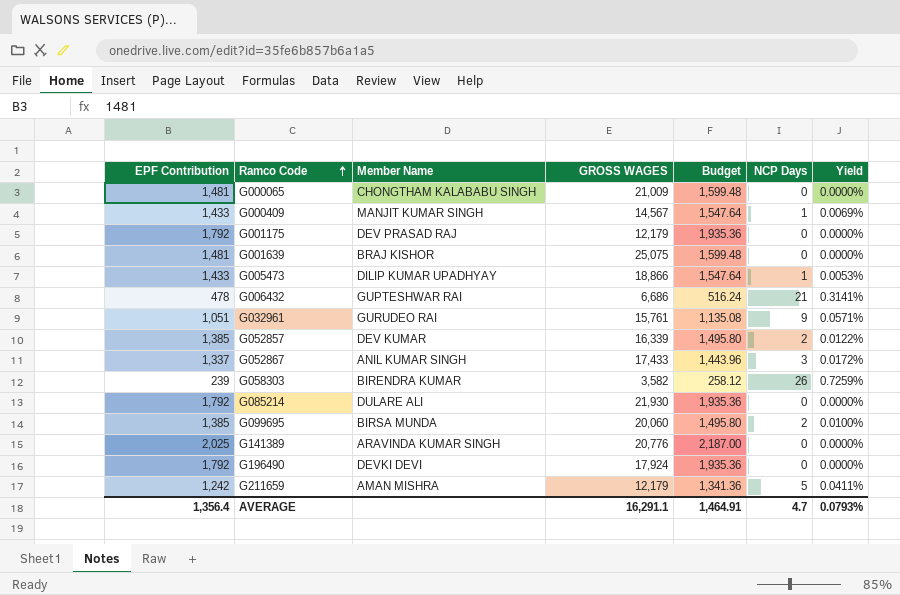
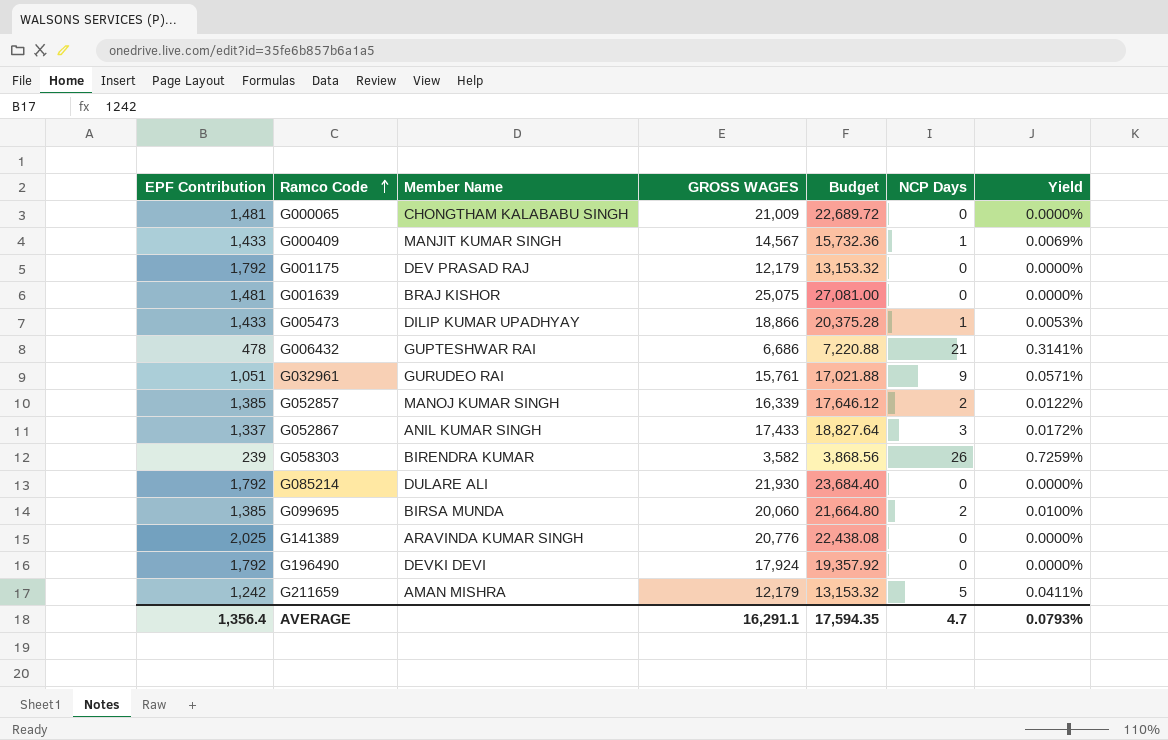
column Budget | formula: [EPF Contribution] * 1.08 -> [GROSS WAGES] * 1.08
G052857 | Member Name: DEV KUMAR -> MANOJ KUMAR SINGH
AVERAGE | Budget: 1,464.91 -> 17,594.35

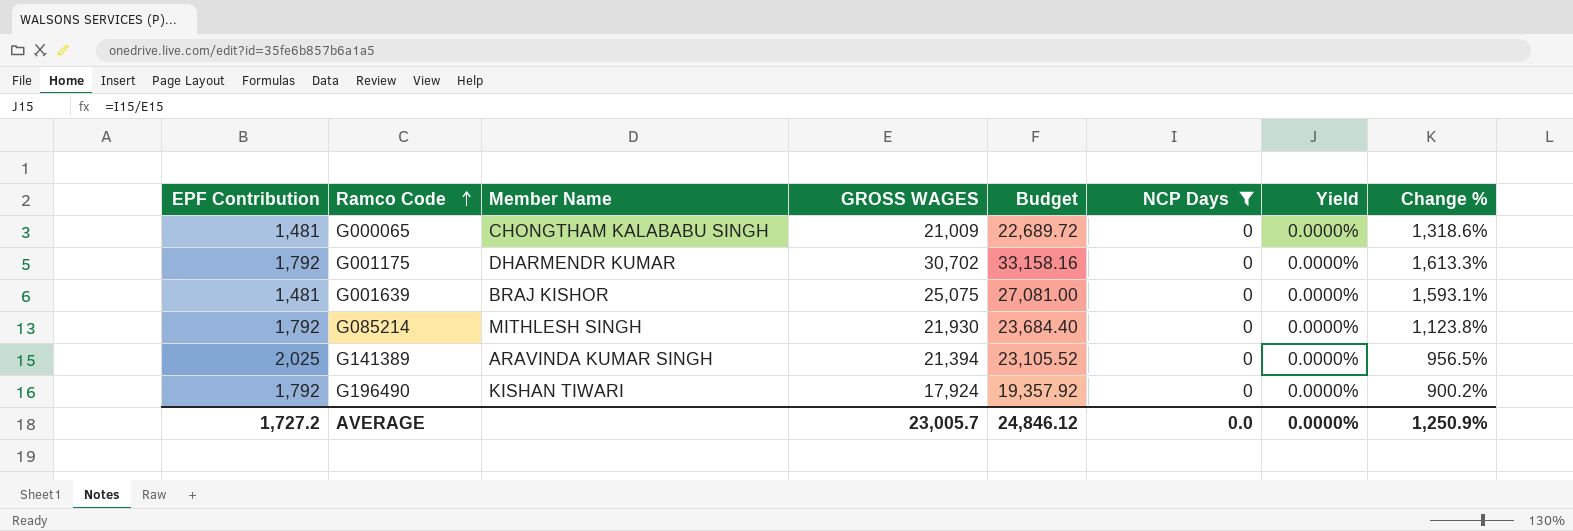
filter: none -> NCP Days = 0
column Change % | formula: none -> ([GROSS WAGES] - [EPF Contribution]) / [EPF Contribution]
G001175 | Member Name: DEV PRASAD RAJ -> DHARMENDR KUMAR
G001175 | GROSS WAGES: 12,179 -> 30,702
G001175 | Budget: 13,153.32 -> 33,158.16
G085214 | Member Name: DULARE ALI -> MITHLESH SINGH
G141389 | GROSS WAGES: 20,776 -> 21,394
G141389 | Budget: 22,438.08 -> 23,105.52
G196490 | Member Name: DEVKI DEVI -> KISHAN TIWARI
AVERAGE | EPF Contribution: 1,356.4 -> 1,727.2
AVERAGE | GROSS WAGES: 16,291.1 -> 23,005.7
AVERAGE | Budget: 17,594.35 -> 24,846.12
AVERAGE | NCP Days: 4.7 -> 0.0
AVERAGE | Yield: 0.0793% -> 0.0000%

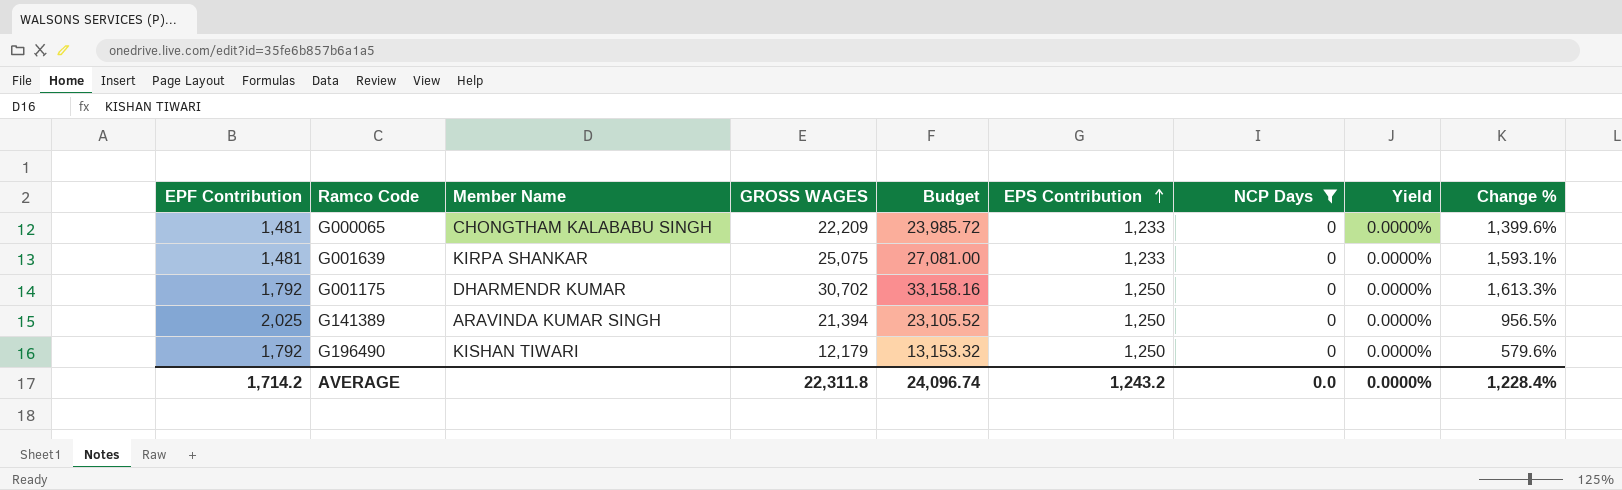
row order: Ramco Code ascending -> EPS Contribution ascending
column EPS Contribution | position: none -> 6
row G085214: 1,792 | MITHLESH SINGH | 21,930 | 23,684.40 | 0 | 0.0000% | 1,123.8% -> none
G000065 | GROSS WAGES: 21,009 -> 22,209
G000065 | Budget: 22,689.72 -> 23,985.72
G000065 | Change %: 1,318.6% -> 1,399.6%
G001639 | Member Name: BRAJ KISHOR -> KIRPA SHANKAR
G196490 | GROSS WAGES: 17,924 -> 12,179
G196490 | Budget: 19,357.92 -> 13,153.32
G196490 | Change %: 900.2% -> 579.6%
AVERAGE | EPF Contribution: 1,727.2 -> 1,714.2
AVERAGE | GROSS WAGES: 23,005.7 -> 22,311.8
AVERAGE | Budget: 24,846.12 -> 24,096.74
AVERAGE | Change %: 1,250.9% -> 1,228.4%

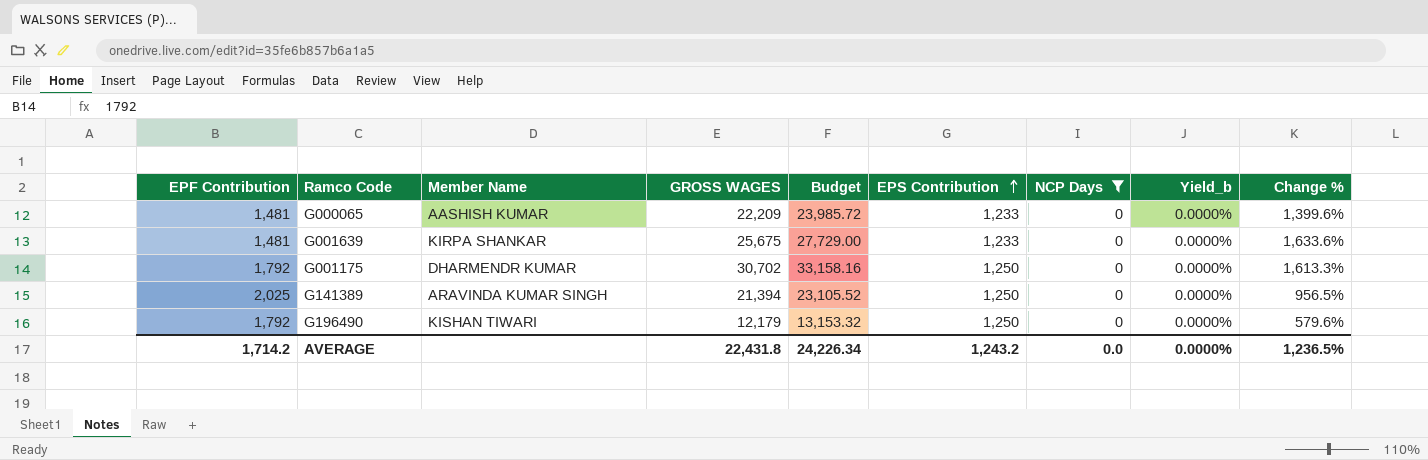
column name: Yield -> Yield_b
G000065 | Member Name: CHONGTHAM KALABABU SINGH -> AASHISH KUMAR
G001639 | GROSS WAGES: 25,075 -> 25,675
G001639 | Budget: 27,081.00 -> 27,729.00
G001639 | Change %: 1,593.1% -> 1,633.6%
AVERAGE | GROSS WAGES: 22,311.8 -> 22,431.8
AVERAGE | Budget: 24,096.74 -> 24,226.34
AVERAGE | Change %: 1,228.4% -> 1,236.5%

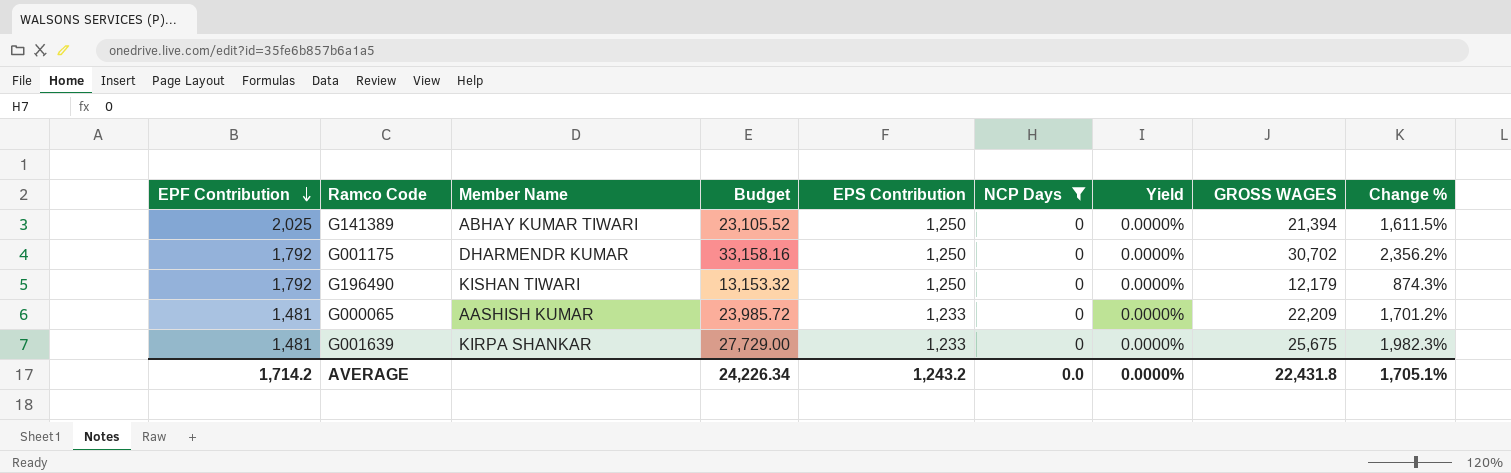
row order: EPS Contribution ascending -> EPF Contribution descending
column name: Yield_b -> Yield
column GROSS WAGES | position: 4 -> 8
column Change % | formula: ([GROSS WAGES] - [EPF Contribution]) / [EPF Contribution] -> ([GROSS WAGES] - [EPS Contribution]) / [EPS Contribution]
G141389 | Member Name: ARAVINDA KUMAR SINGH -> ABHAY KUMAR TIWARI
AVERAGE | Change %: 1,236.5% -> 1,705.1%

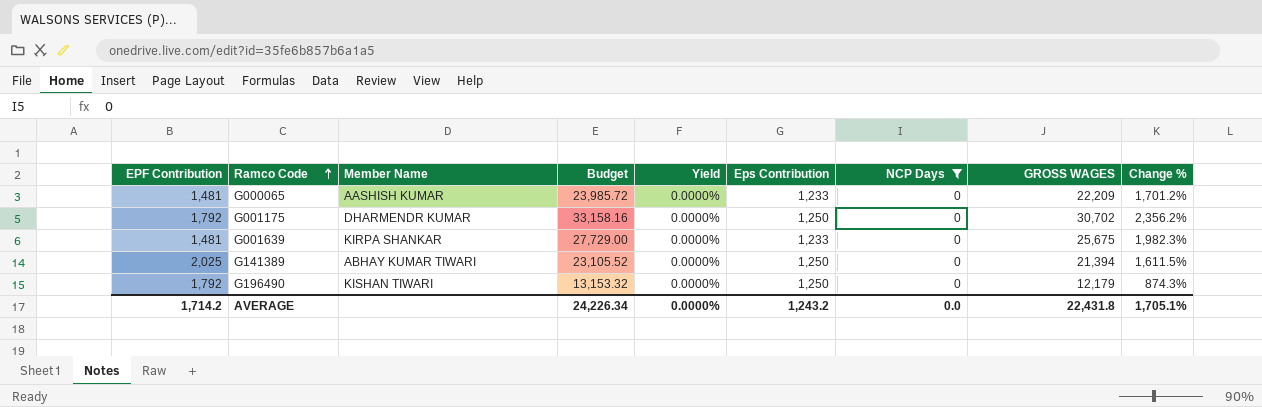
row order: EPF Contribution descending -> Ramco Code ascending
column Yield | position: 7 -> 5
column name: EPS Contribution -> Eps Contribution

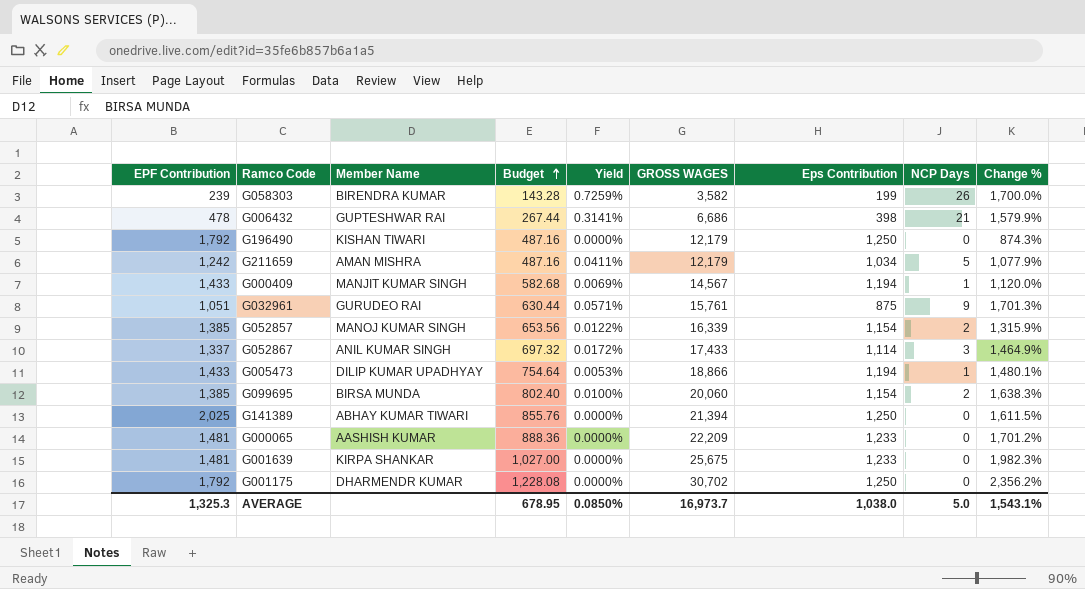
filter: NCP Days = 0 -> none
row order: Ramco Code ascending -> Budget ascending
column Budget | formula: [GROSS WAGES] * 1.08 -> [GROSS WAGES] * 0.04
column GROSS WAGES | position: 8 -> 6
AVERAGE | EPF Contribution: 1,714.2 -> 1,325.3
AVERAGE | Budget: 24,226.34 -> 678.95
AVERAGE | Yield: 0.0000% -> 0.0850%
AVERAGE | GROSS WAGES: 22,431.8 -> 16,973.7
AVERAGE | Eps Contribution: 1,243.2 -> 1,038.0
AVERAGE | NCP Days: 0.0 -> 5.0
AVERAGE | Change %: 1,705.1% -> 1,543.1%

